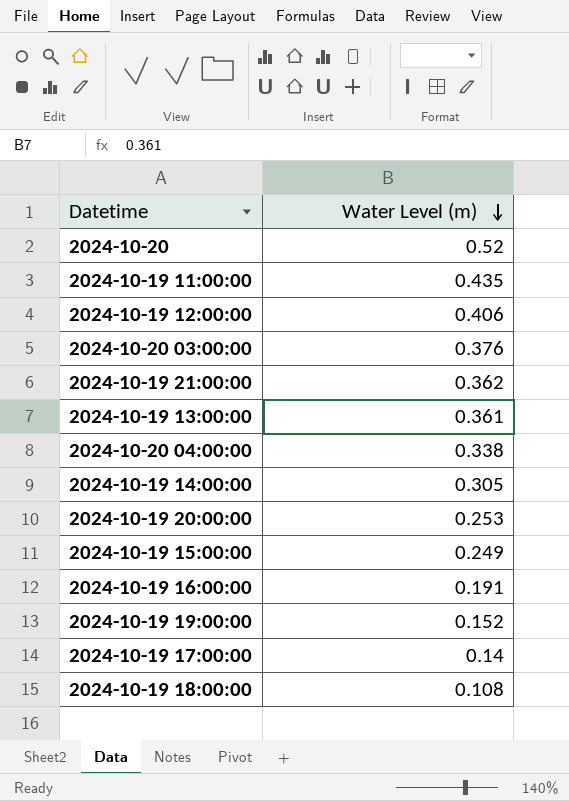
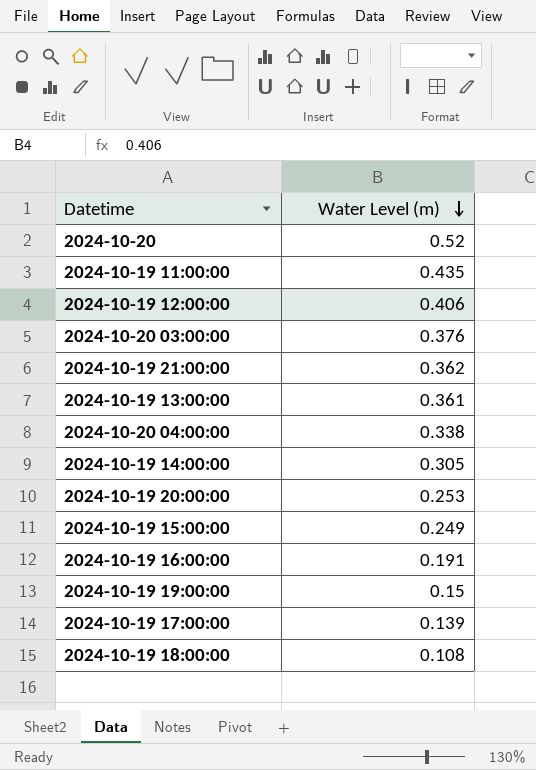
2024-10-19 19:00:00 | Water Level (m): 0.152 -> 0.15
2024-10-19 17:00:00 | Water Level (m): 0.14 -> 0.139

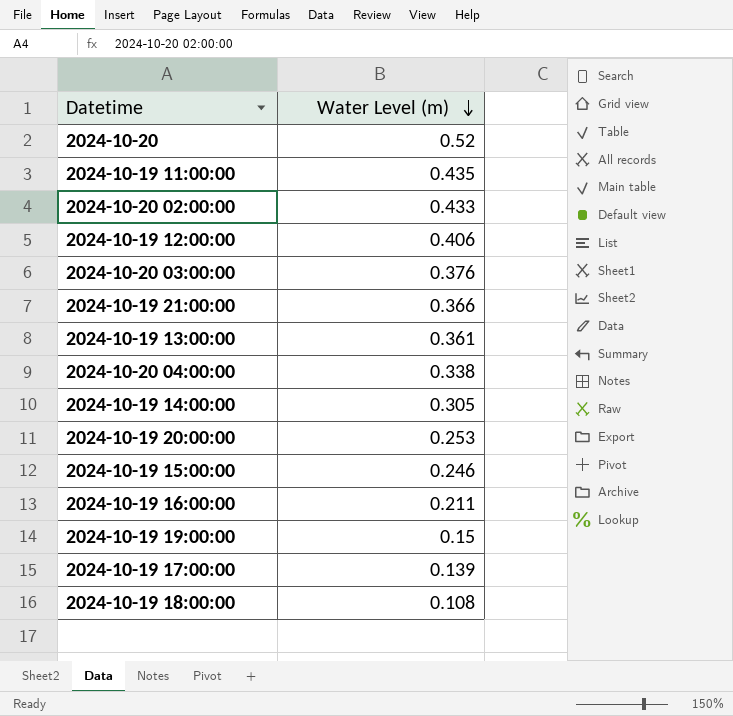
row 2024-10-20 02:00:00: none -> 0.433
2024-10-19 21:00:00 | Water Level (m): 0.362 -> 0.366
2024-10-19 15:00:00 | Water Level (m): 0.249 -> 0.246
2024-10-19 16:00:00 | Water Level (m): 0.191 -> 0.211

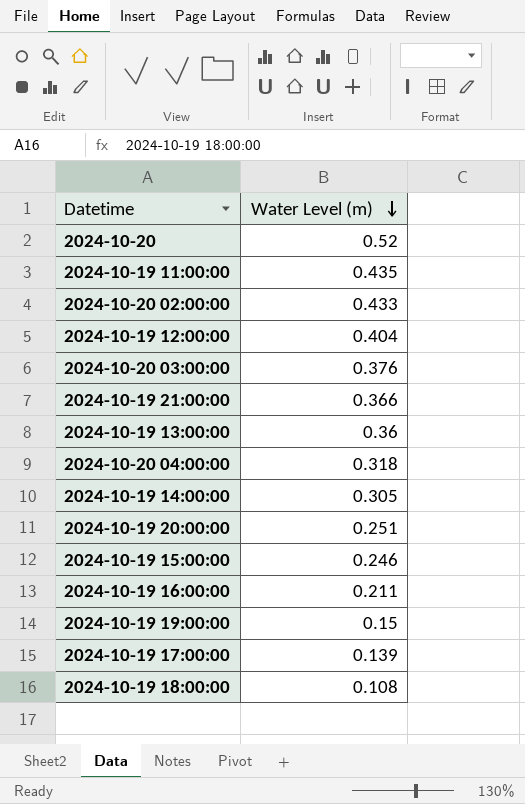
2024-10-19 12:00:00 | Water Level (m): 0.406 -> 0.404
2024-10-19 13:00:00 | Water Level (m): 0.361 -> 0.36
2024-10-20 04:00:00 | Water Level (m): 0.338 -> 0.318
2024-10-19 20:00:00 | Water Level (m): 0.253 -> 0.251

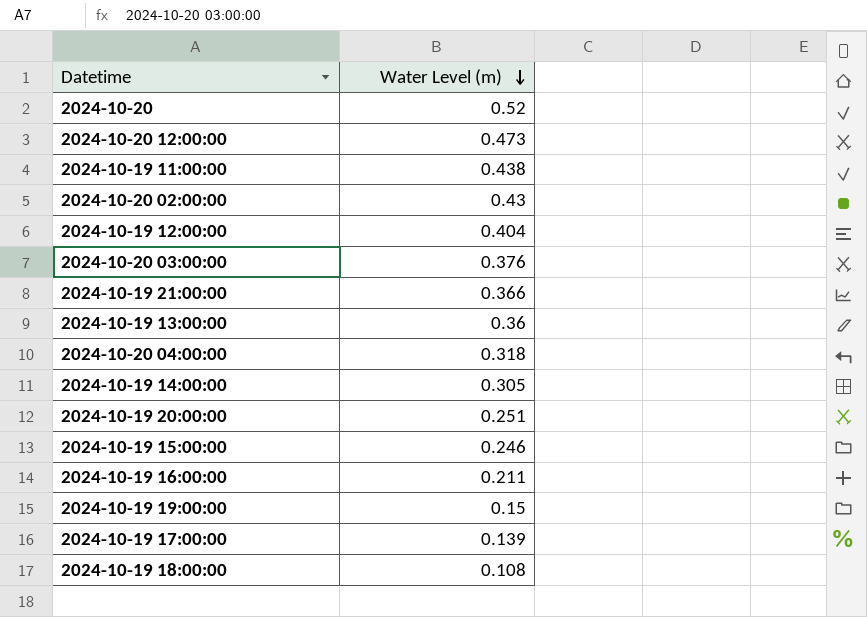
row 2024-10-20 12:00:00: none -> 0.473
2024-10-19 11:00:00 | Water Level (m): 0.435 -> 0.438
2024-10-20 02:00:00 | Water Level (m): 0.433 -> 0.43

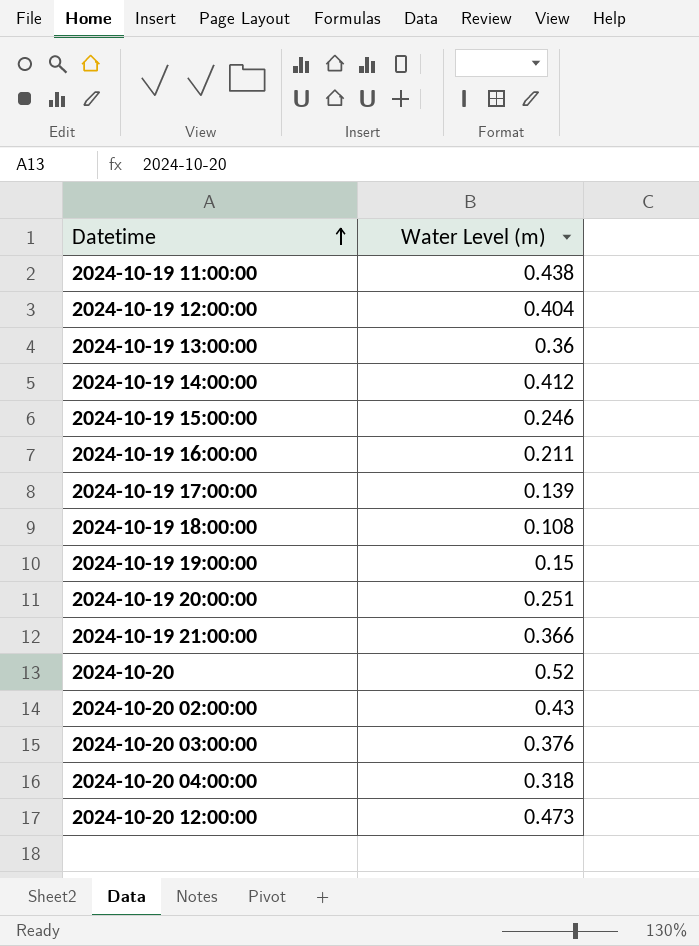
row order: Water Level (m) descending -> Datetime ascending
2024-10-19 14:00:00 | Water Level (m): 0.305 -> 0.412

